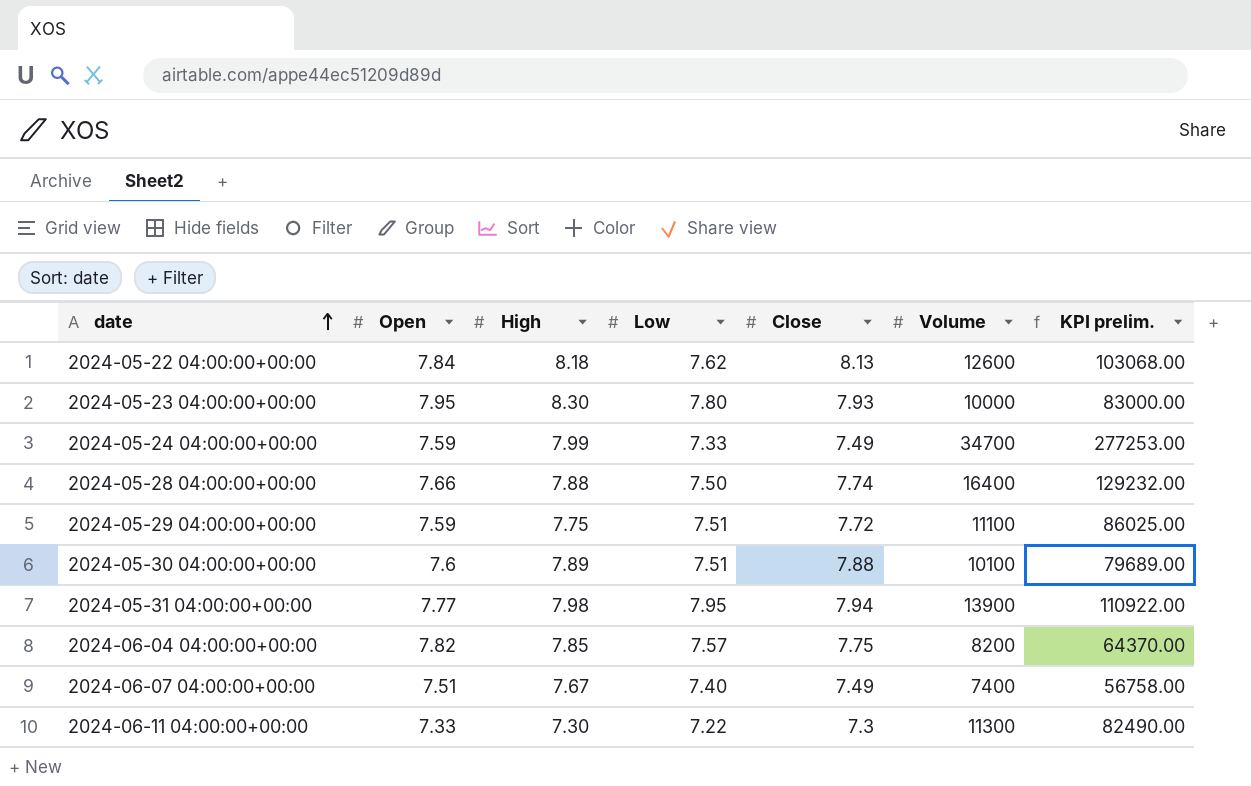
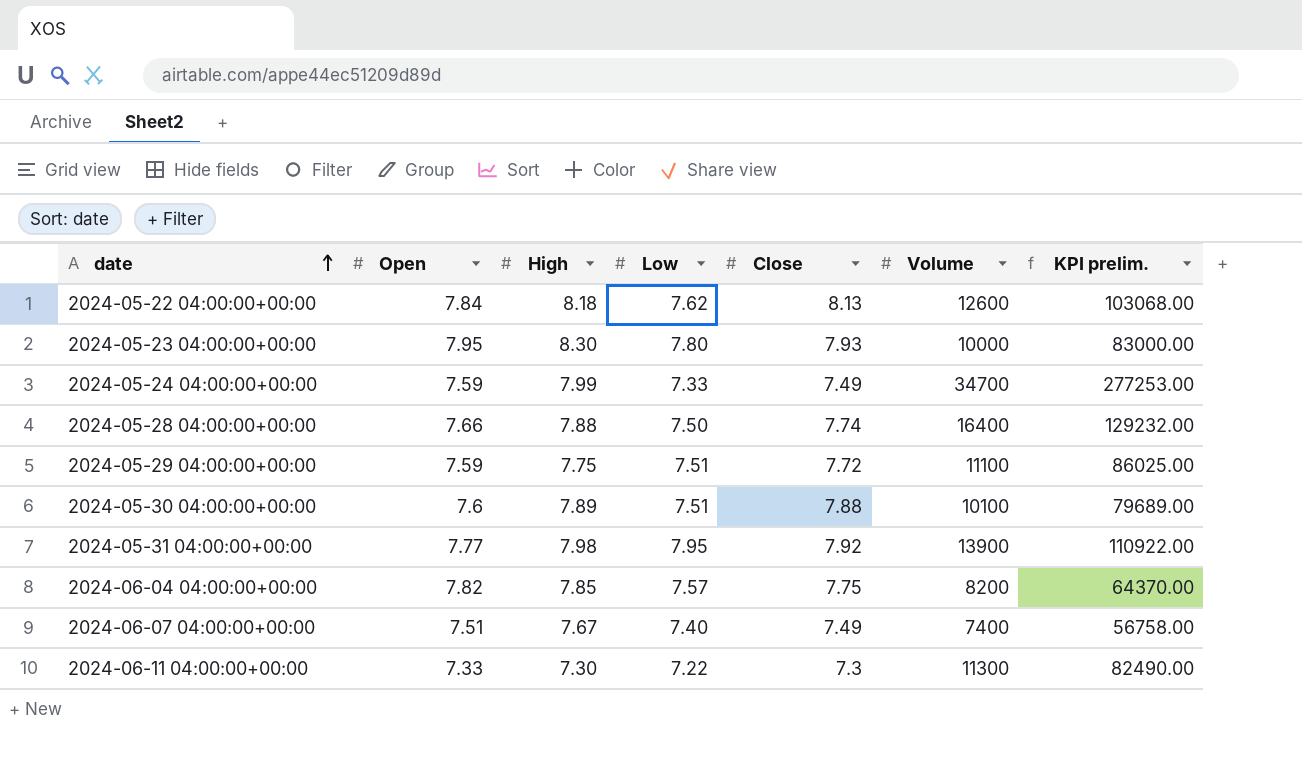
2024-05-31 04:00:00+00:00 | Close: 7.94 -> 7.92

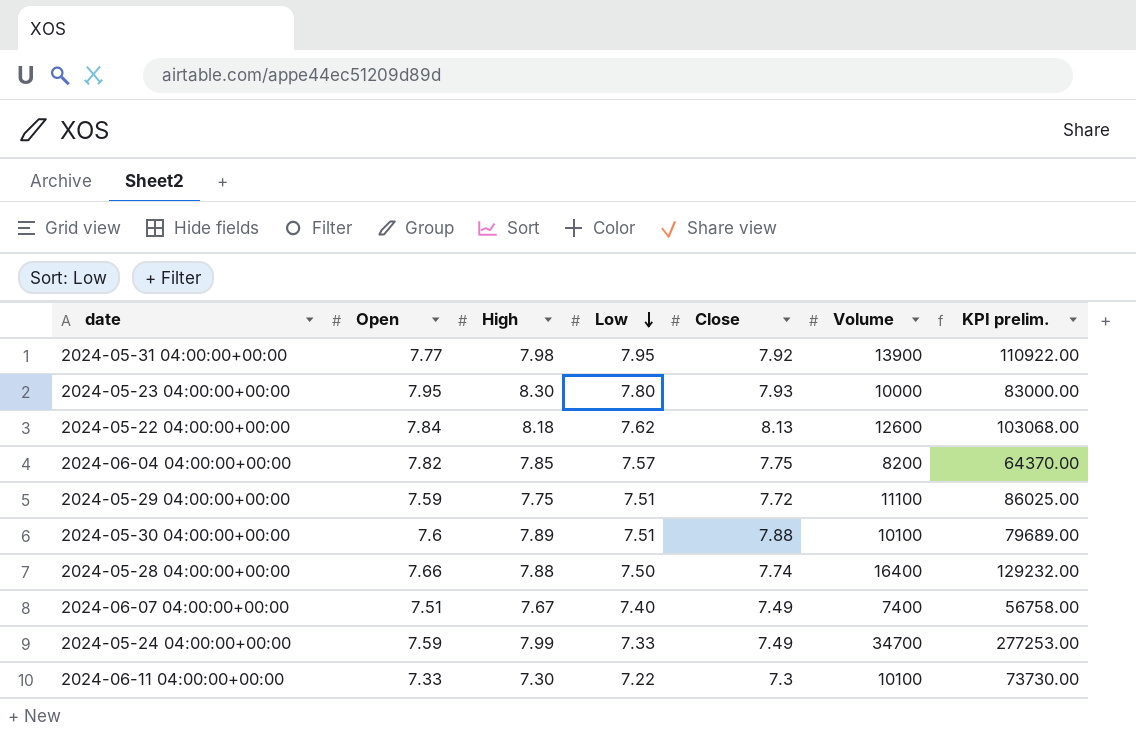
row order: date ascending -> Low descending
2024-06-11 04:00:00+00:00 | Volume: 11300 -> 10100
2024-06-11 04:00:00+00:00 | KPI prelim.: 82490.00 -> 73730.00

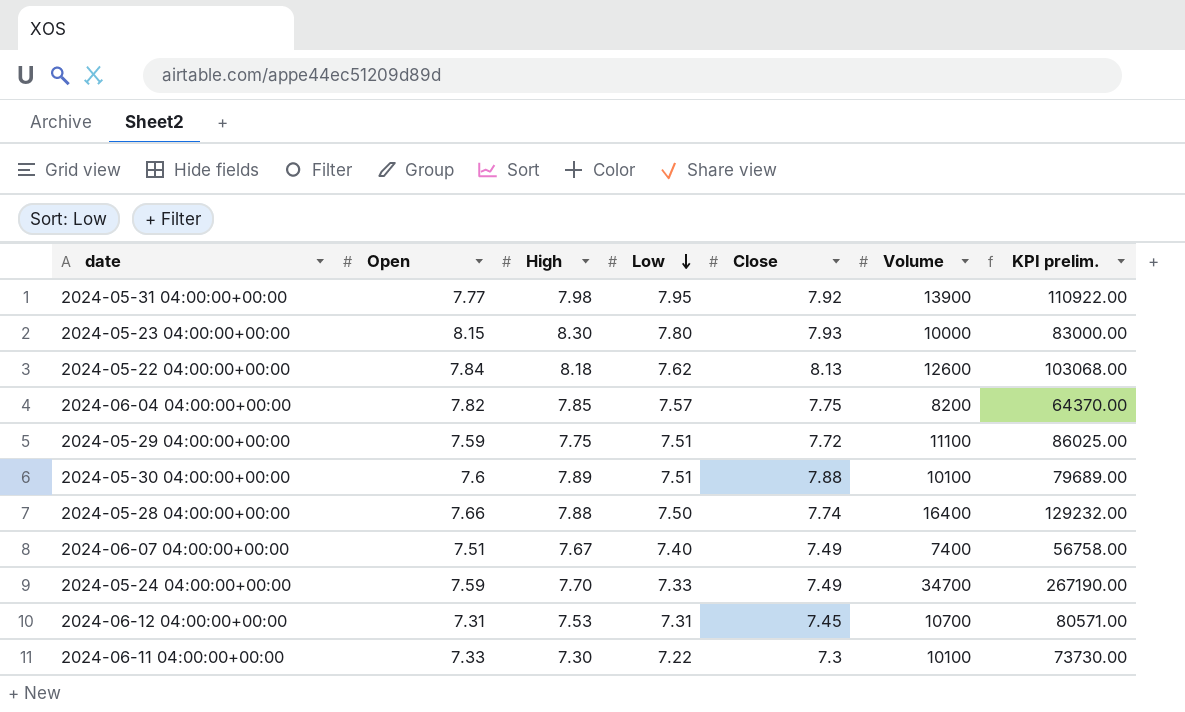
2024-05-23 04:00:00+00:00 | Open: 7.95 -> 8.15
2024-05-24 04:00:00+00:00 | High: 7.99 -> 7.70
2024-05-24 04:00:00+00:00 | KPI prelim.: 277253.00 -> 267190.00
row 2024-06-12 04:00:00+00:00: none -> 7.31 | 7.53 | 7.31 | 7.45 | 10700 | 80571.00

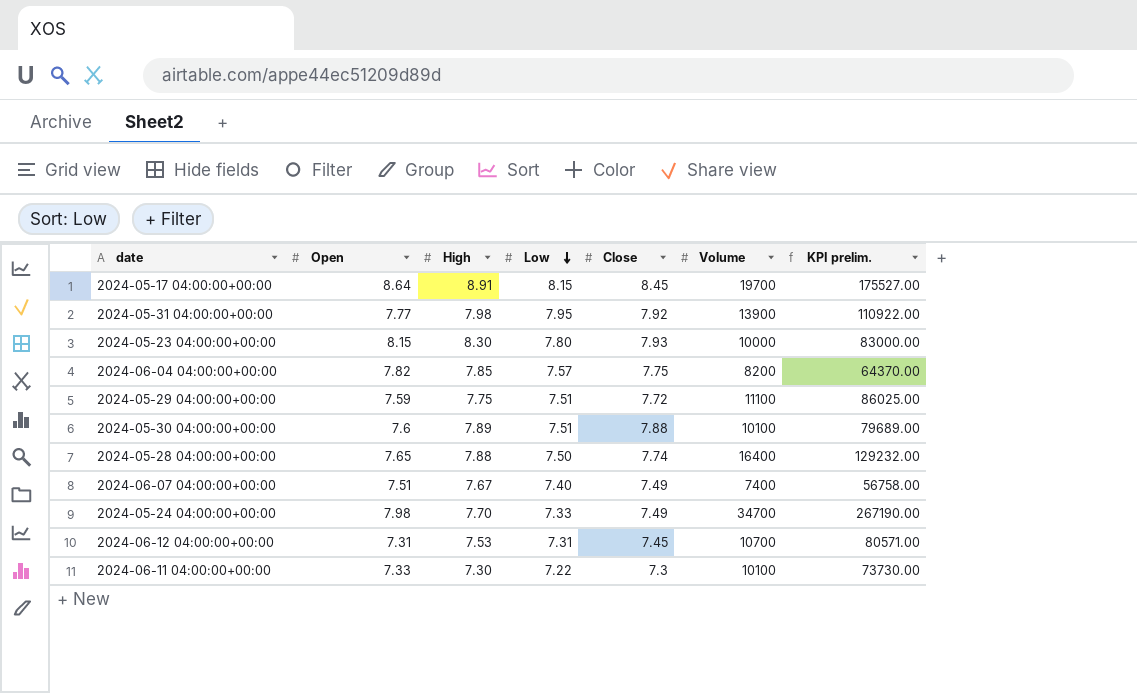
row 2024-05-22 04:00:00+00:00: 7.84 | 8.18 | 7.62 | 8.13 | 12600 | 103068.00 -> none
row 2024-05-17 04:00:00+00:00: none -> 8.64 | 8.91 | 8.15 | 8.45 | 19700 | 175527.00
2024-05-28 04:00:00+00:00 | Open: 7.66 -> 7.65
2024-05-24 04:00:00+00:00 | Open: 7.59 -> 7.98

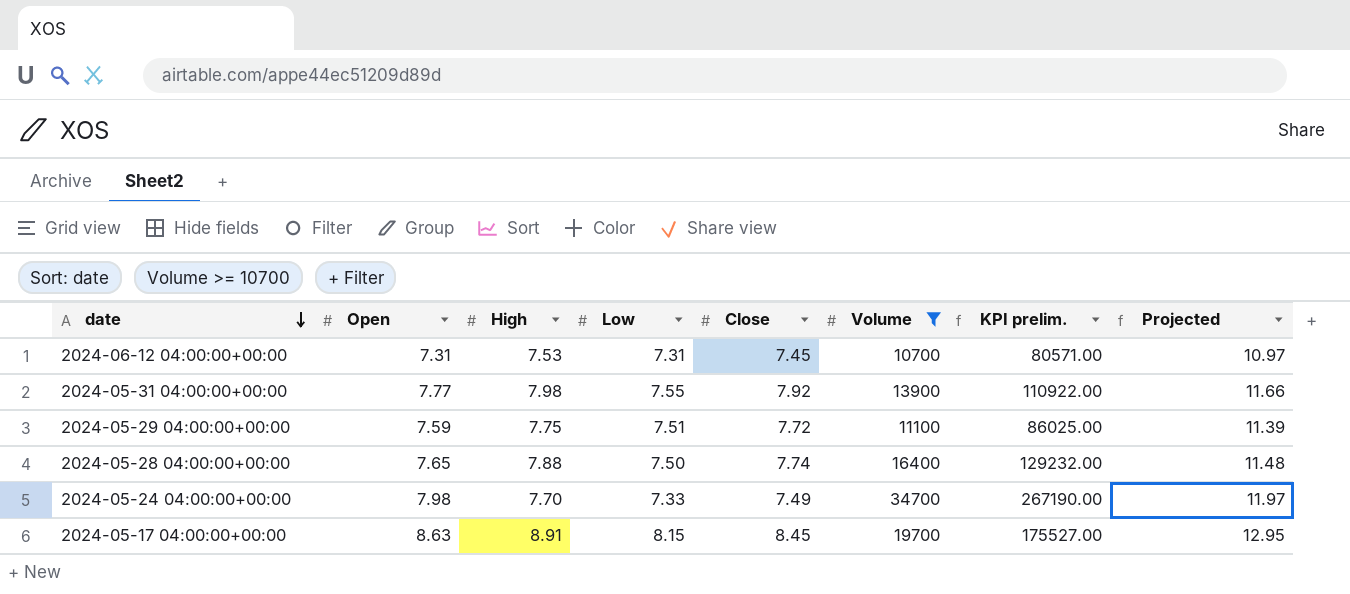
filter: none -> Volume >= 10700
row order: Low descending -> date descending
column Projected | formula: none -> [Open] * 1.5
2024-05-31 04:00:00+00:00 | Low: 7.95 -> 7.55
2024-05-17 04:00:00+00:00 | Open: 8.64 -> 8.63

